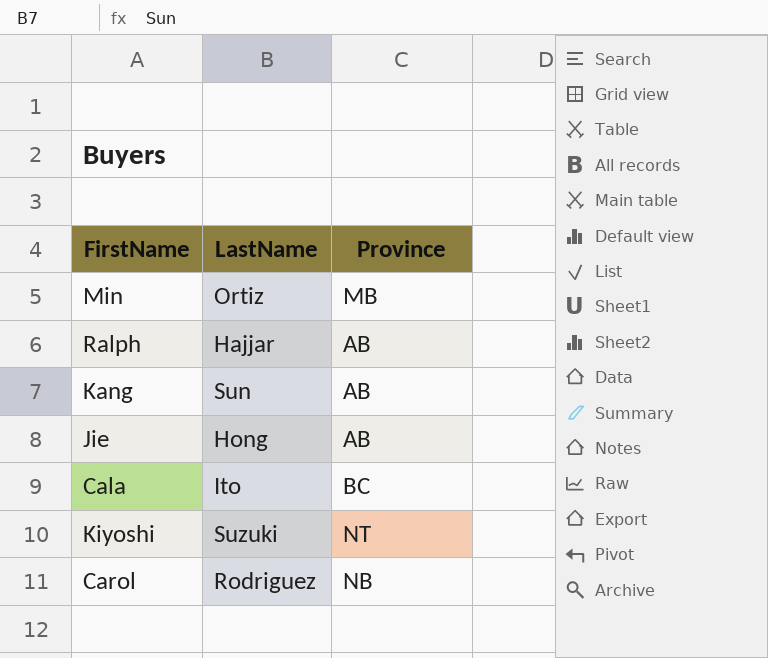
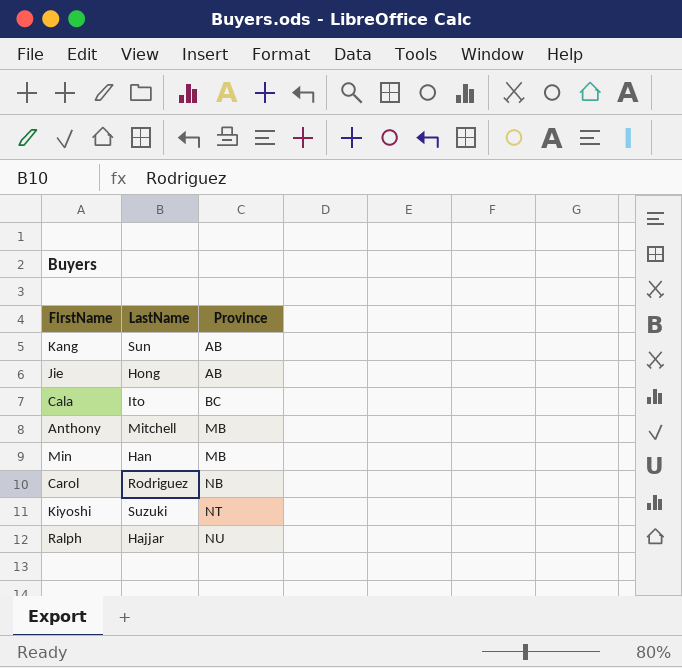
row order: none -> Province ascending
row Anthony: none -> Mitchell | MB
Min | LastName: Ortiz -> Han
Ralph | Province: AB -> NU

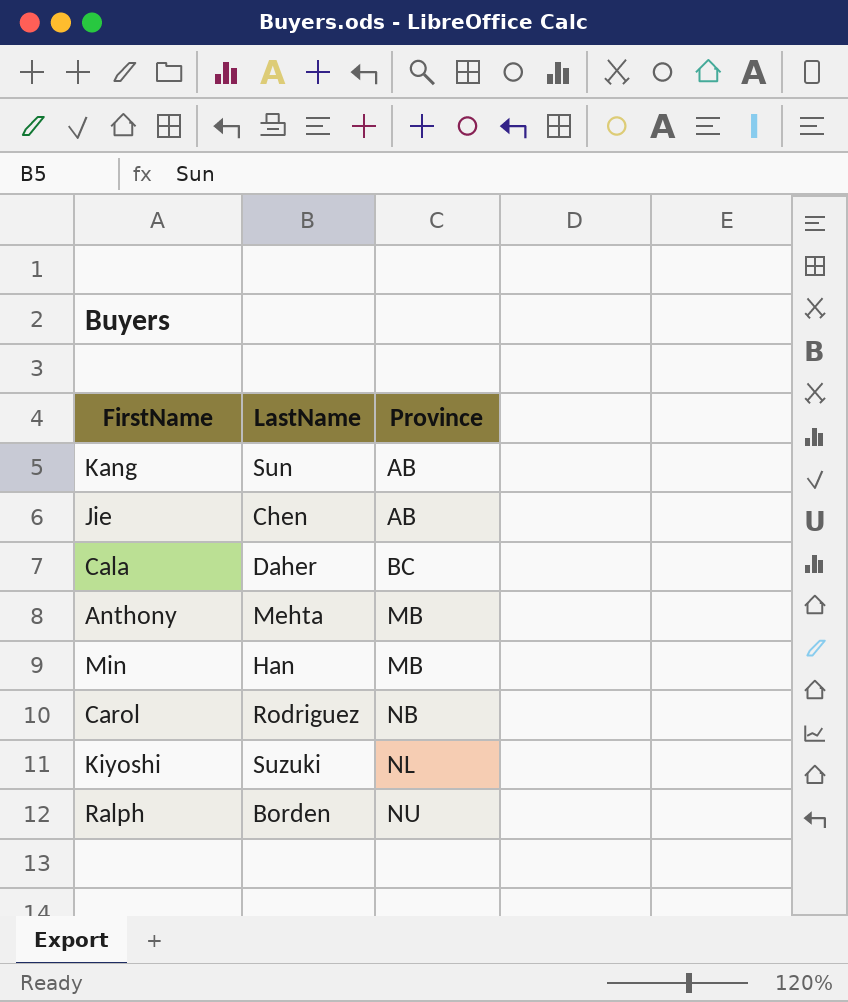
Jie | LastName: Hong -> Chen
Cala | LastName: Ito -> Daher
Anthony | LastName: Mitchell -> Mehta
Kiyoshi | Province: NT -> NL
Ralph | LastName: Hajjar -> Borden

